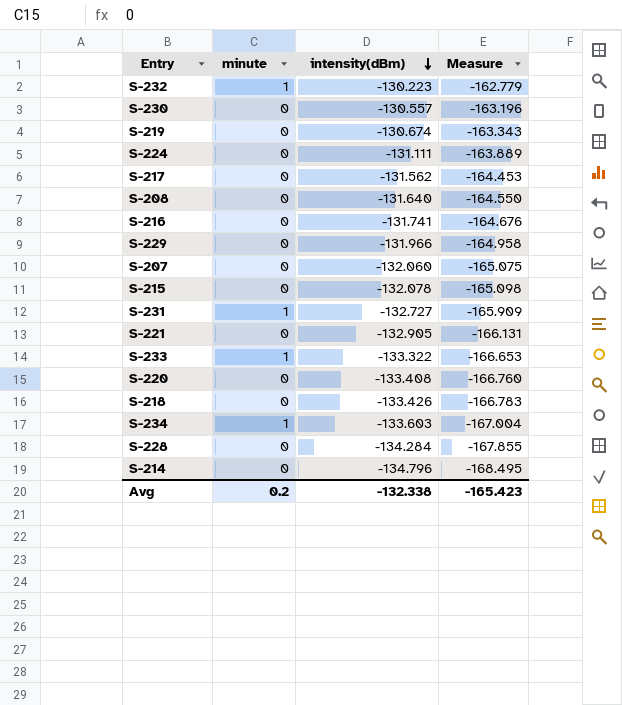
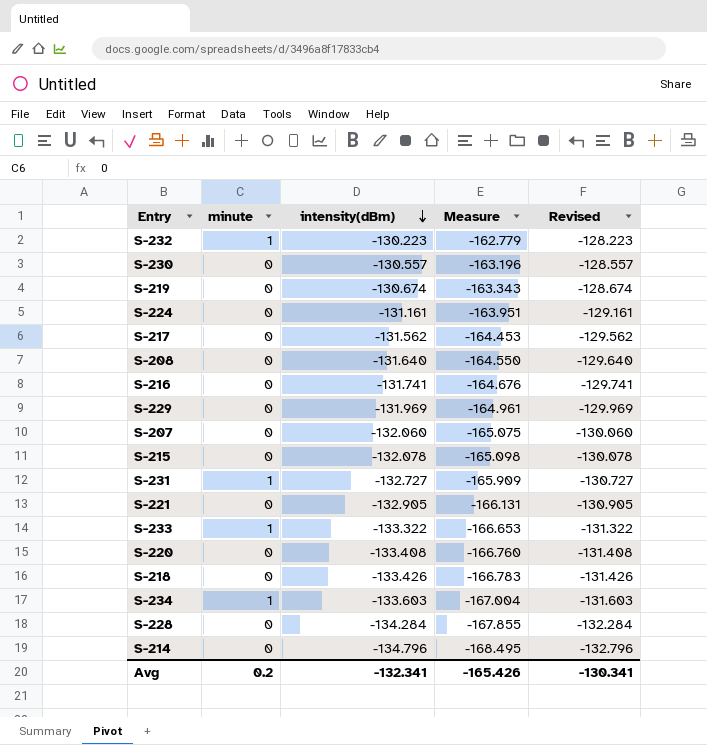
column Revised | formula: none -> [intensity(dBm)] + 2
S-224 | intensity(dBm): -131.111 -> -131.161
S-224 | Measure: -163.889 -> -163.951
S-229 | intensity(dBm): -131.966 -> -131.969
S-229 | Measure: -164.958 -> -164.961
Avg | intensity(dBm): -132.338 -> -132.341
Avg | Measure: -165.423 -> -165.426

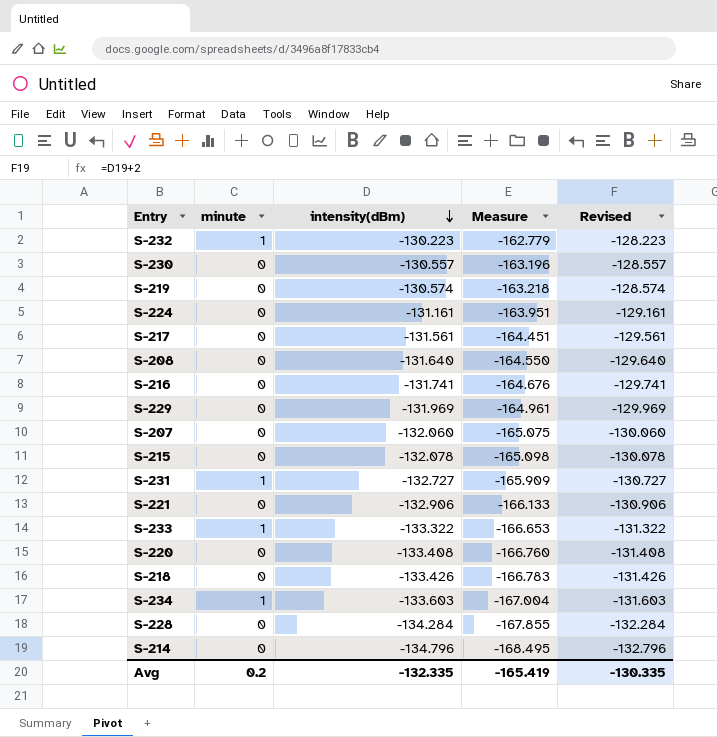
S-219 | intensity(dBm): -130.674 -> -130.574
S-219 | Measure: -163.343 -> -163.218
S-219 | Revised: -128.674 -> -128.574
S-217 | intensity(dBm): -131.562 -> -131.561
S-217 | Measure: -164.453 -> -164.451
S-217 | Revised: -129.562 -> -129.561
S-221 | intensity(dBm): -132.905 -> -132.906
S-221 | Measure: -166.131 -> -166.133
S-221 | Revised: -130.905 -> -130.906
Avg | intensity(dBm): -132.341 -> -132.335
Avg | Measure: -165.426 -> -165.419
Avg | Revised: -130.341 -> -130.335

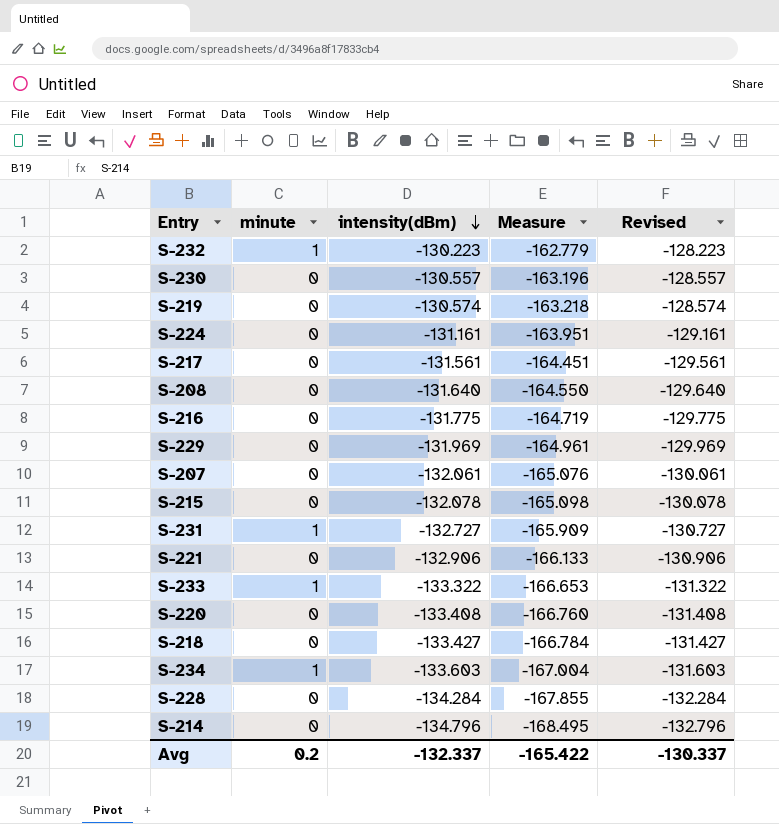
S-216 | intensity(dBm): -131.741 -> -131.775
S-216 | Measure: -164.676 -> -164.719
S-216 | Revised: -129.741 -> -129.775
S-207 | intensity(dBm): -132.060 -> -132.061
S-207 | Measure: -165.075 -> -165.076
S-207 | Revised: -130.060 -> -130.061
S-218 | intensity(dBm): -133.426 -> -133.427
S-218 | Measure: -166.783 -> -166.784
S-218 | Revised: -131.426 -> -131.427
Avg | intensity(dBm): -132.335 -> -132.337
Avg | Measure: -165.419 -> -165.422
Avg | Revised: -130.335 -> -130.337

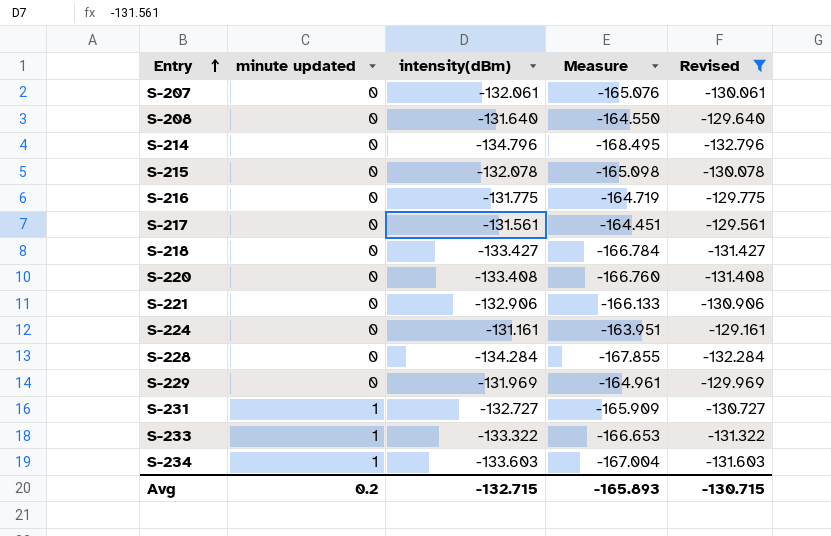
filter: none -> Revised <= -129.161
row order: intensity(dBm) descending -> Entry ascending
column name: minute -> minute updated
Avg | intensity(dBm): -132.337 -> -132.715
Avg | Measure: -165.422 -> -165.893
Avg | Revised: -130.337 -> -130.715

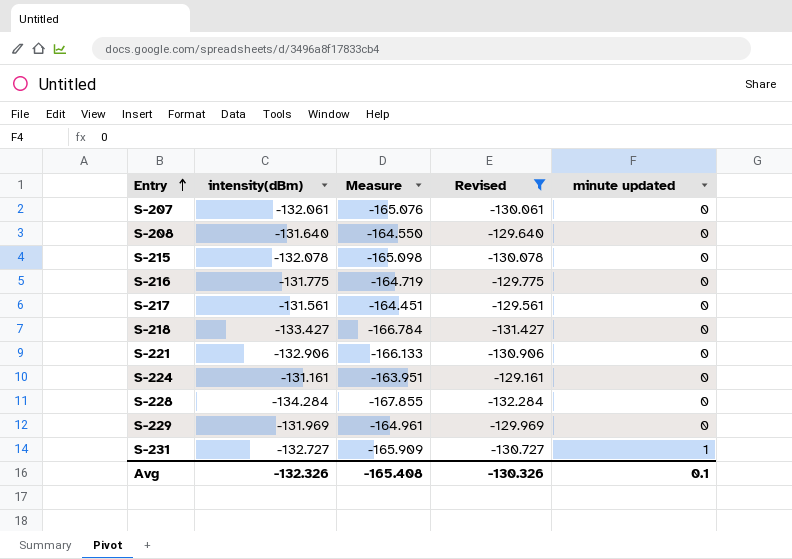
column minute updated | position: 2 -> 5
row S-214: 0 | -134.796 | -168.495 | -132.796 -> none
row S-220: 0 | -133.408 | -166.760 | -131.408 -> none
row S-233: 1 | -133.322 | -166.653 | -131.322 -> none
row S-234: 1 | -133.603 | -167.004 | -131.603 -> none
Avg | intensity(dBm): -132.715 -> -132.326
Avg | Measure: -165.893 -> -165.408
Avg | Revised: -130.715 -> -130.326
Avg | minute updated: 0.2 -> 0.1

